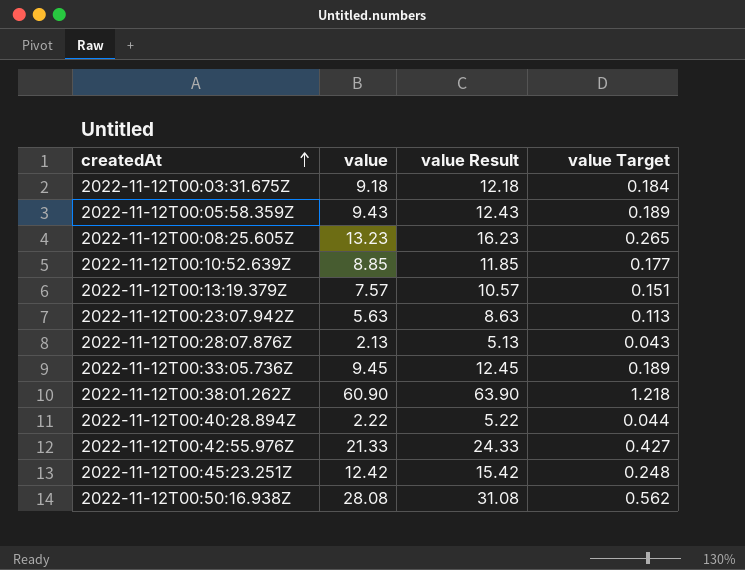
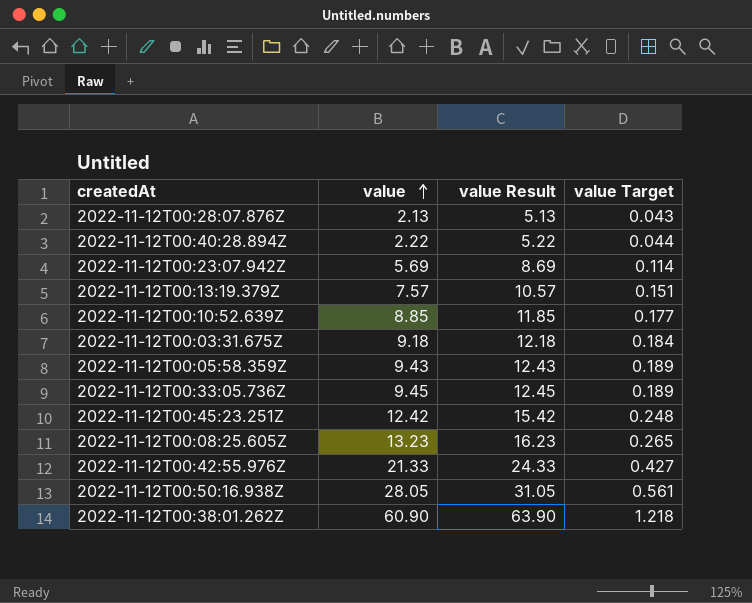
row order: createdAt ascending -> value ascending
2022-11-12T00:23:07.942Z | value: 5.63 -> 5.69
2022-11-12T00:23:07.942Z | value Result: 8.63 -> 8.69
2022-11-12T00:23:07.942Z | value Target: 0.113 -> 0.114
2022-11-12T00:50:16.938Z | value: 28.08 -> 28.05
2022-11-12T00:50:16.938Z | value Result: 31.08 -> 31.05
2022-11-12T00:50:16.938Z | value Target: 0.562 -> 0.561

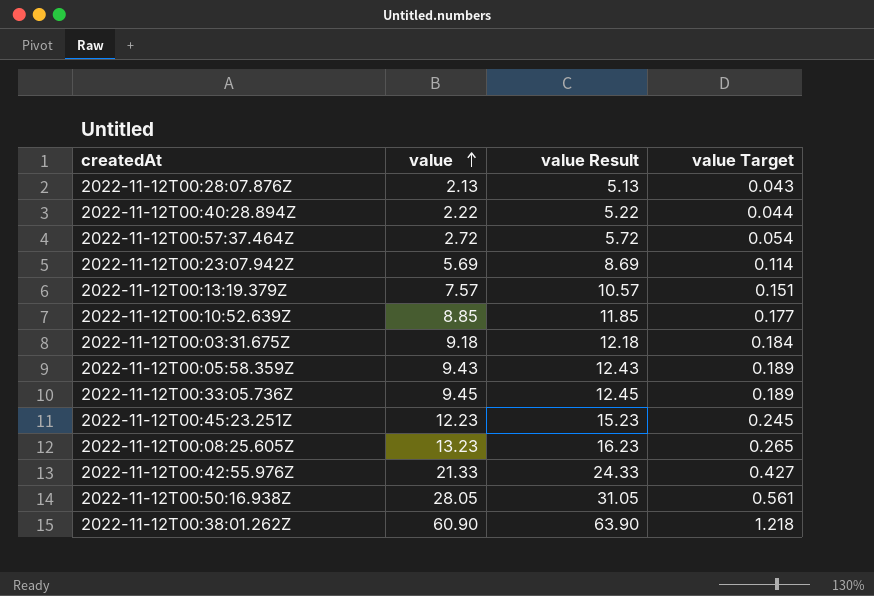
row 2022-11-12T00:57:37.464Z: none -> 2.72 | 5.72 | 0.054
2022-11-12T00:45:23.251Z | value: 12.42 -> 12.23
2022-11-12T00:45:23.251Z | value Result: 15.42 -> 15.23
2022-11-12T00:45:23.251Z | value Target: 0.248 -> 0.245

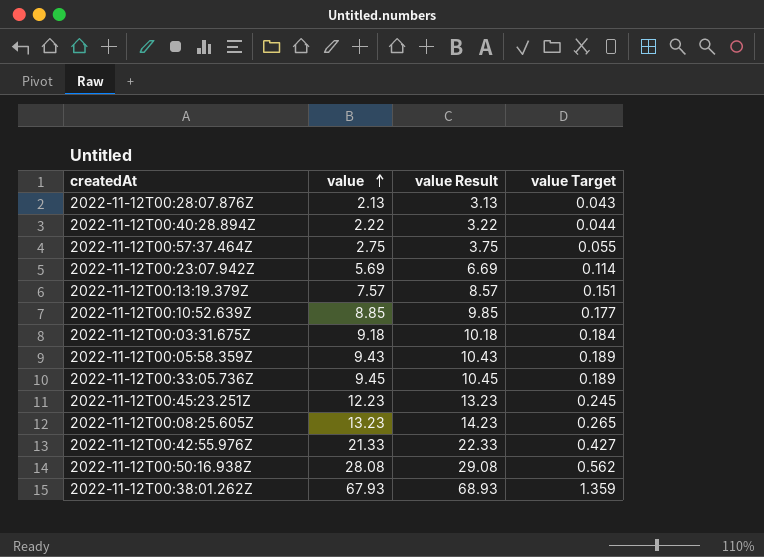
column value Result | formula: [value] + 3 -> [value] + 1
2022-11-12T00:57:37.464Z | value: 2.72 -> 2.75
2022-11-12T00:57:37.464Z | value Target: 0.054 -> 0.055
2022-11-12T00:50:16.938Z | value: 28.05 -> 28.08
2022-11-12T00:50:16.938Z | value Target: 0.561 -> 0.562
2022-11-12T00:38:01.262Z | value: 60.90 -> 67.93
2022-11-12T00:38:01.262Z | value Target: 1.218 -> 1.359

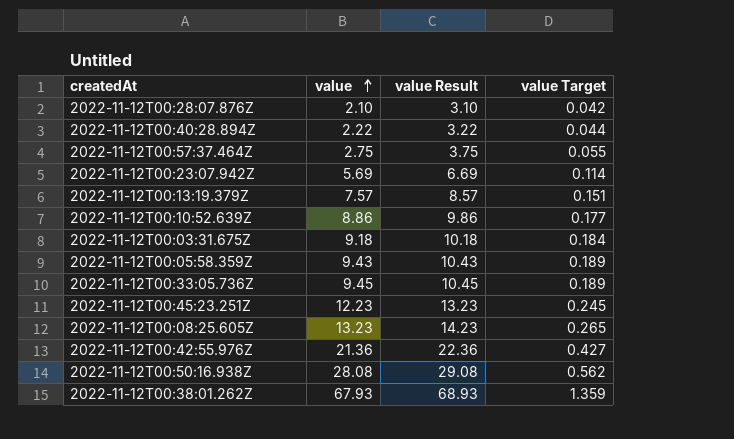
2022-11-12T00:28:07.876Z | value: 2.13 -> 2.10
2022-11-12T00:28:07.876Z | value Result: 3.13 -> 3.10
2022-11-12T00:28:07.876Z | value Target: 0.043 -> 0.042
2022-11-12T00:10:52.639Z | value: 8.85 -> 8.86
2022-11-12T00:10:52.639Z | value Result: 9.85 -> 9.86
2022-11-12T00:42:55.976Z | value: 21.33 -> 21.36
2022-11-12T00:42:55.976Z | value Result: 22.33 -> 22.36

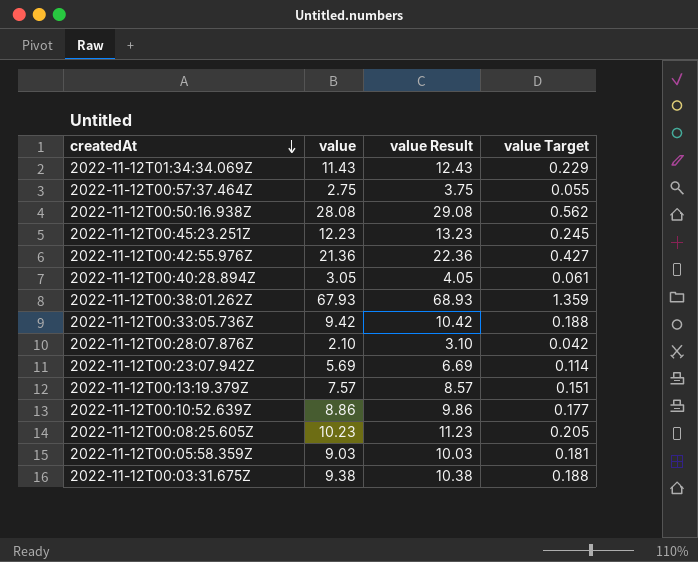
row order: value ascending -> createdAt descending
row 2022-11-12T01:34:34.069Z: none -> 11.43 | 12.43 | 0.229
2022-11-12T00:40:28.894Z | value: 2.22 -> 3.05
2022-11-12T00:40:28.894Z | value Result: 3.22 -> 4.05
2022-11-12T00:40:28.894Z | value Target: 0.044 -> 0.061
2022-11-12T00:33:05.736Z | value: 9.45 -> 9.42
2022-11-12T00:33:05.736Z | value Result: 10.45 -> 10.42
2022-11-12T00:33:05.736Z | value Target: 0.189 -> 0.188
2022-11-12T00:08:25.605Z | value: 13.23 -> 10.23
2022-11-12T00:08:25.605Z | value Result: 14.23 -> 11.23
2022-11-12T00:08:25.605Z | value Target: 0.265 -> 0.205
2022-11-12T00:05:58.359Z | value: 9.43 -> 9.03
2022-11-12T00:05:58.359Z | value Result: 10.43 -> 10.03
2022-11-12T00:05:58.359Z | value Target: 0.189 -> 0.181
2022-11-12T00:03:31.675Z | value: 9.18 -> 9.38
2022-11-12T00:03:31.675Z | value Result: 10.18 -> 10.38
2022-11-12T00:03:31.675Z | value Target: 0.184 -> 0.188

